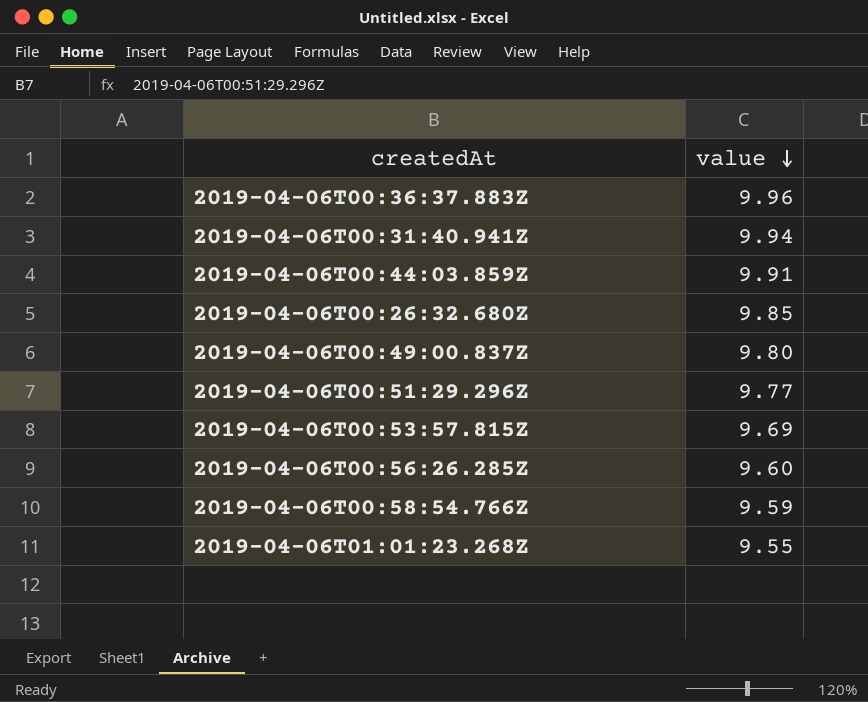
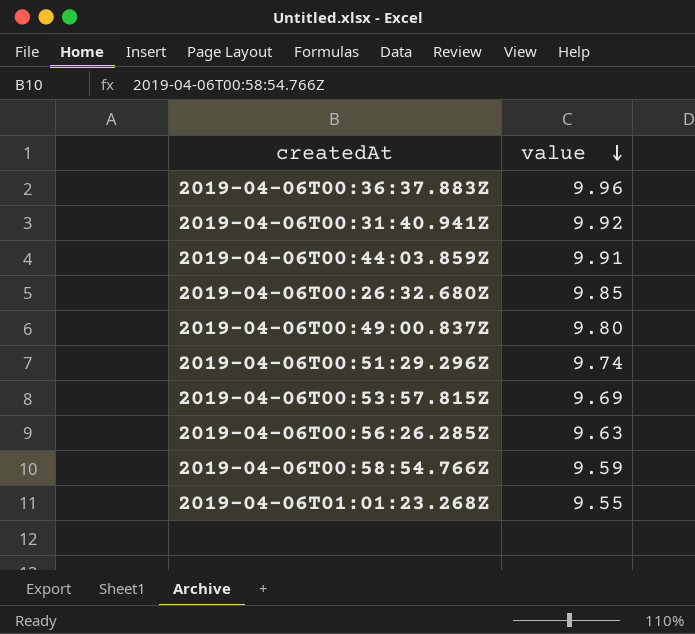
2019-04-06T00:31:40.941Z | value: 9.94 -> 9.92
2019-04-06T00:51:29.296Z | value: 9.77 -> 9.74
2019-04-06T00:56:26.285Z | value: 9.60 -> 9.63

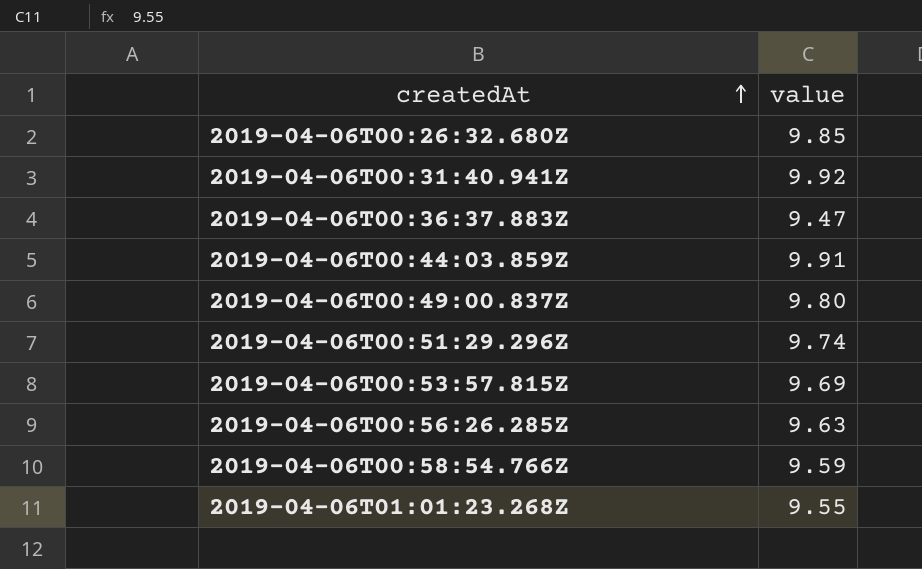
row order: value descending -> createdAt ascending
2019-04-06T00:36:37.883Z | value: 9.96 -> 9.47

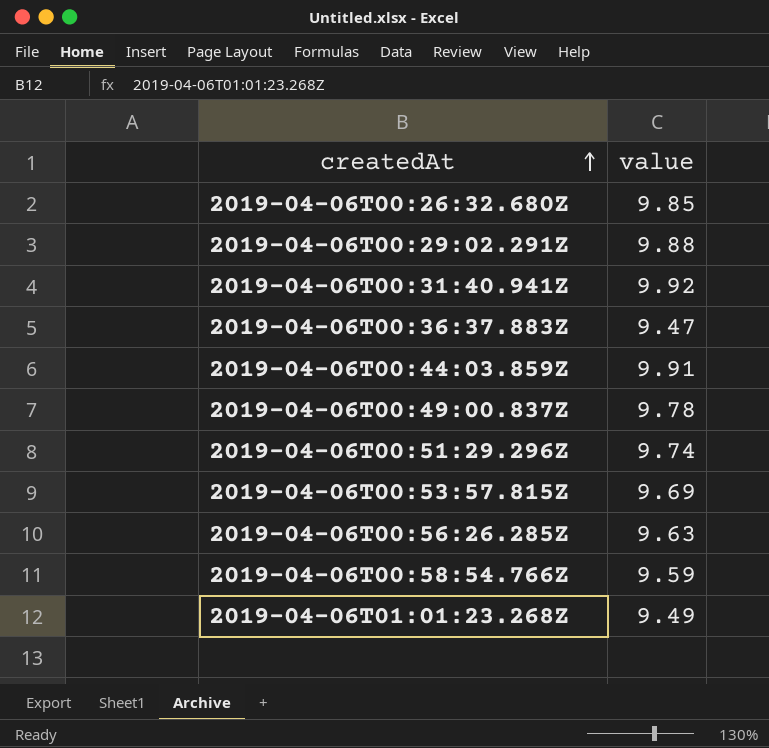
row 2019-04-06T00:29:02.291Z: none -> 9.88
2019-04-06T00:49:00.837Z | value: 9.80 -> 9.78
2019-04-06T01:01:23.268Z | value: 9.55 -> 9.49

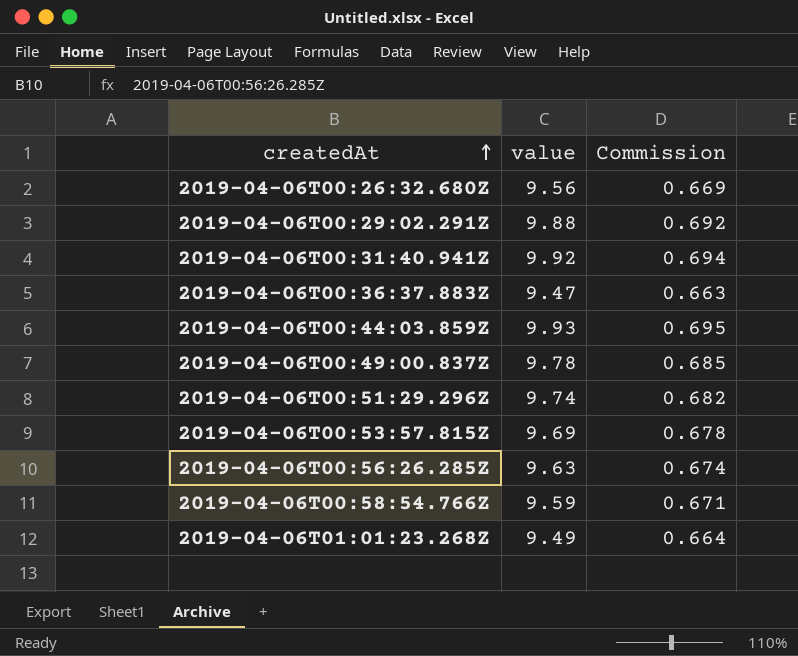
column Commission | formula: none -> [value] * 0.07
2019-04-06T00:26:32.680Z | value: 9.85 -> 9.56
2019-04-06T00:44:03.859Z | value: 9.91 -> 9.93

